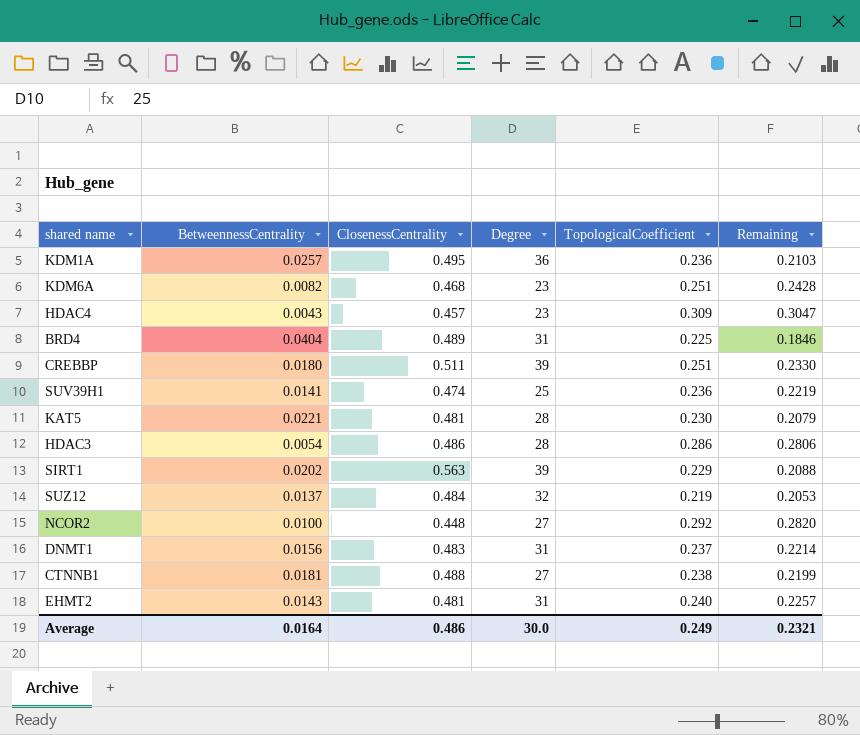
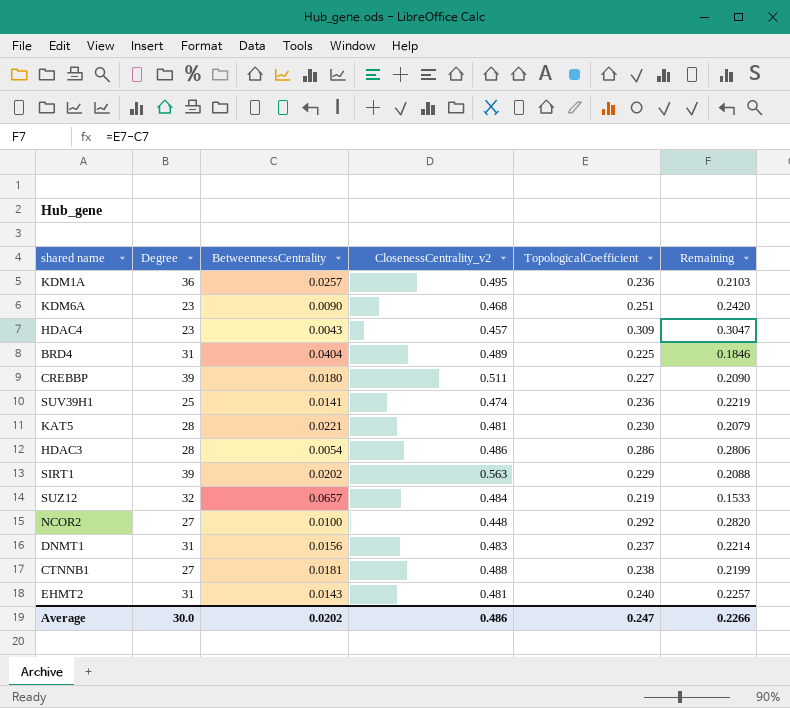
column Degree | position: 4 -> 2
column name: ClosenessCentrality -> ClosenessCentrality_v2
KDM6A | BetweennessCentrality: 0.0082 -> 0.0090
KDM6A | Remaining: 0.2428 -> 0.2420
CREBBP | TopologicalCoefficient: 0.251 -> 0.227
CREBBP | Remaining: 0.2330 -> 0.2090
SUZ12 | BetweennessCentrality: 0.0137 -> 0.0657
SUZ12 | Remaining: 0.2053 -> 0.1533
Average | BetweennessCentrality: 0.0164 -> 0.0202
Average | TopologicalCoefficient: 0.249 -> 0.247
Average | Remaining: 0.2321 -> 0.2266

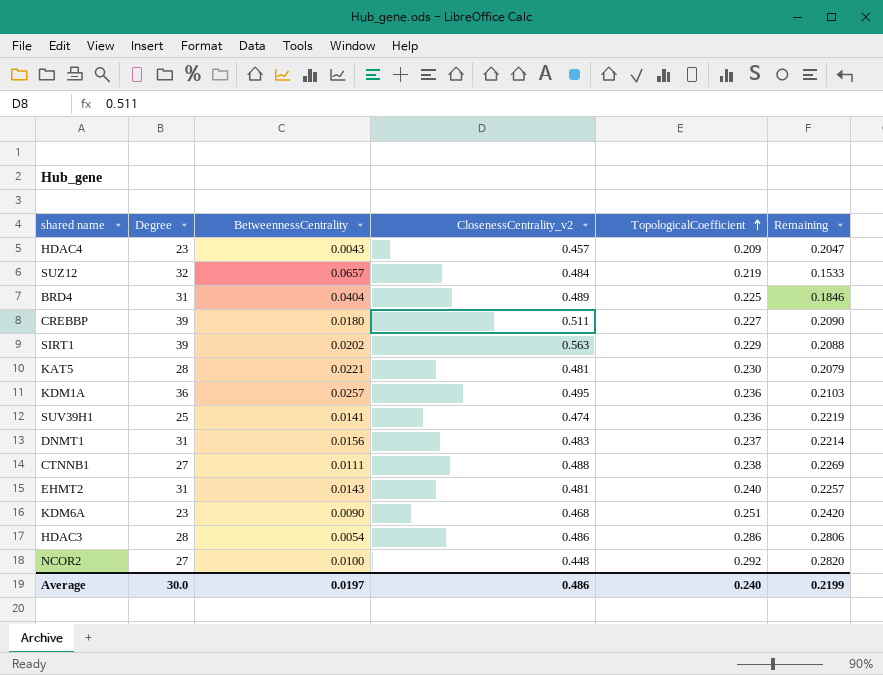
row order: none -> TopologicalCoefficient ascending
HDAC4 | TopologicalCoefficient: 0.309 -> 0.209
HDAC4 | Remaining: 0.3047 -> 0.2047
CTNNB1 | BetweennessCentrality: 0.0181 -> 0.0111
CTNNB1 | Remaining: 0.2199 -> 0.2269
Average | BetweennessCentrality: 0.0202 -> 0.0197
Average | TopologicalCoefficient: 0.247 -> 0.240
Average | Remaining: 0.2266 -> 0.2199

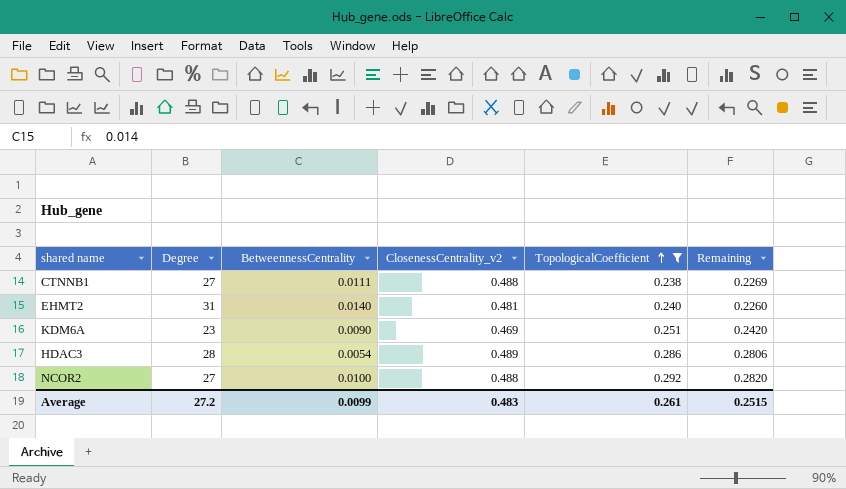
filter: none -> TopologicalCoefficient >= 0.238
EHMT2 | BetweennessCentrality: 0.0143 -> 0.0140
EHMT2 | Remaining: 0.2257 -> 0.2260
KDM6A | ClosenessCentrality_v2: 0.468 -> 0.469
HDAC3 | ClosenessCentrality_v2: 0.486 -> 0.489
NCOR2 | ClosenessCentrality_v2: 0.448 -> 0.488
Average | Degree: 30.0 -> 27.2
Average | BetweennessCentrality: 0.0197 -> 0.0099
Average | ClosenessCentrality_v2: 0.486 -> 0.483
Average | TopologicalCoefficient: 0.240 -> 0.261
Average | Remaining: 0.2199 -> 0.2515

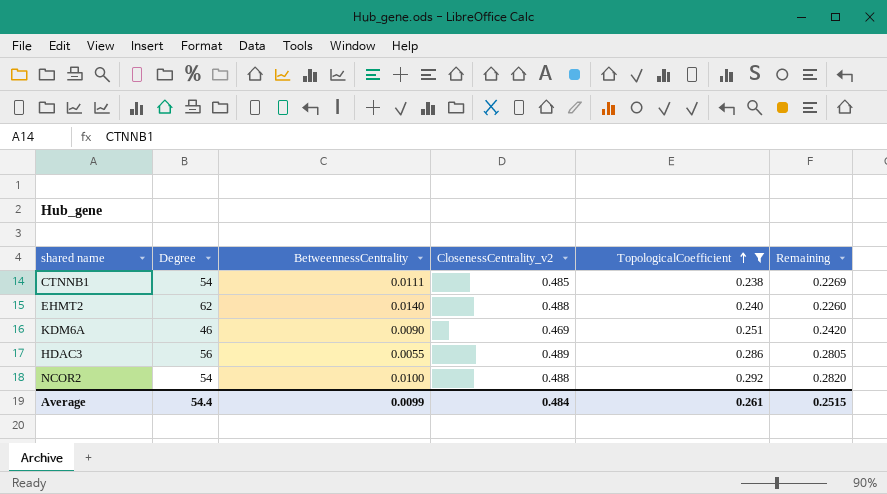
CTNNB1 | Degree: 27 -> 54
CTNNB1 | ClosenessCentrality_v2: 0.488 -> 0.485
EHMT2 | Degree: 31 -> 62
EHMT2 | ClosenessCentrality_v2: 0.481 -> 0.488
KDM6A | Degree: 23 -> 46
HDAC3 | Degree: 28 -> 56
HDAC3 | BetweennessCentrality: 0.0054 -> 0.0055
HDAC3 | Remaining: 0.2806 -> 0.2805
NCOR2 | Degree: 27 -> 54
Average | Degree: 27.2 -> 54.4
Average | ClosenessCentrality_v2: 0.483 -> 0.484

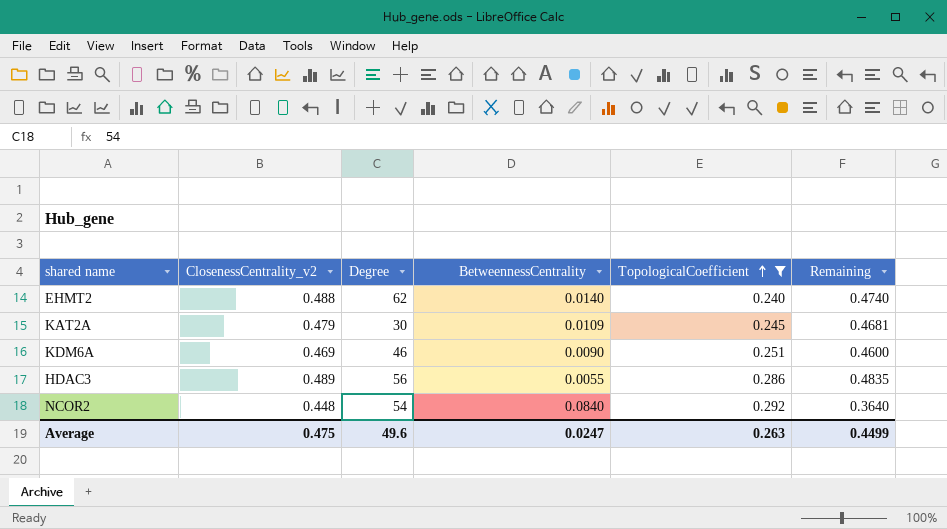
column ClosenessCentrality_v2 | position: 4 -> 2
column Remaining | formula: [TopologicalCoefficient] - [BetweennessCentrality] -> [ClosenessCentrality_v2] - [BetweennessCentrality]
row CTNNB1: 54 | 0.0111 | 0.485 | 0.238 | 0.2269 -> none
row KAT2A: none -> 0.479 | 30 | 0.0109 | 0.245 | 0.4681
NCOR2 | ClosenessCentrality_v2: 0.488 -> 0.448
NCOR2 | BetweennessCentrality: 0.0100 -> 0.0840
Average | ClosenessCentrality_v2: 0.484 -> 0.475
Average | Degree: 54.4 -> 49.6
Average | BetweennessCentrality: 0.0099 -> 0.0247
Average | TopologicalCoefficient: 0.261 -> 0.263
Average | Remaining: 0.2515 -> 0.4499

